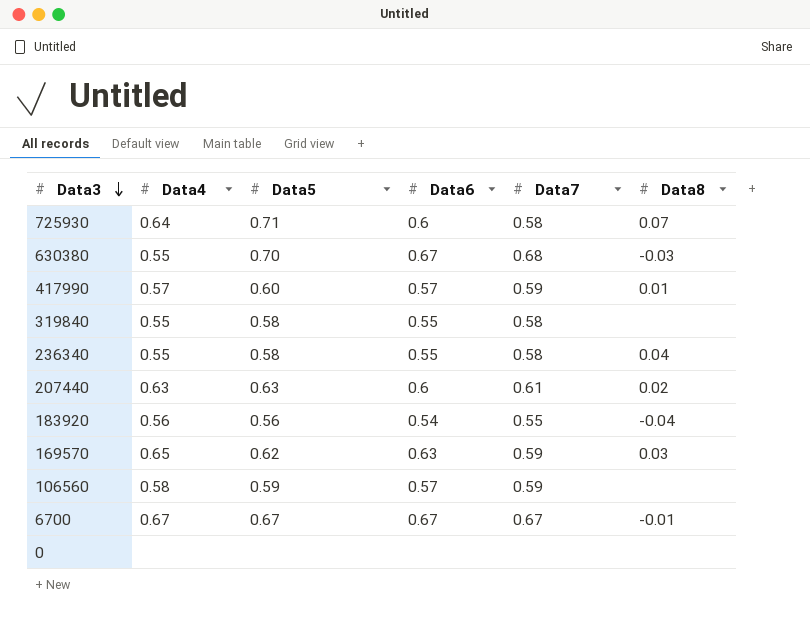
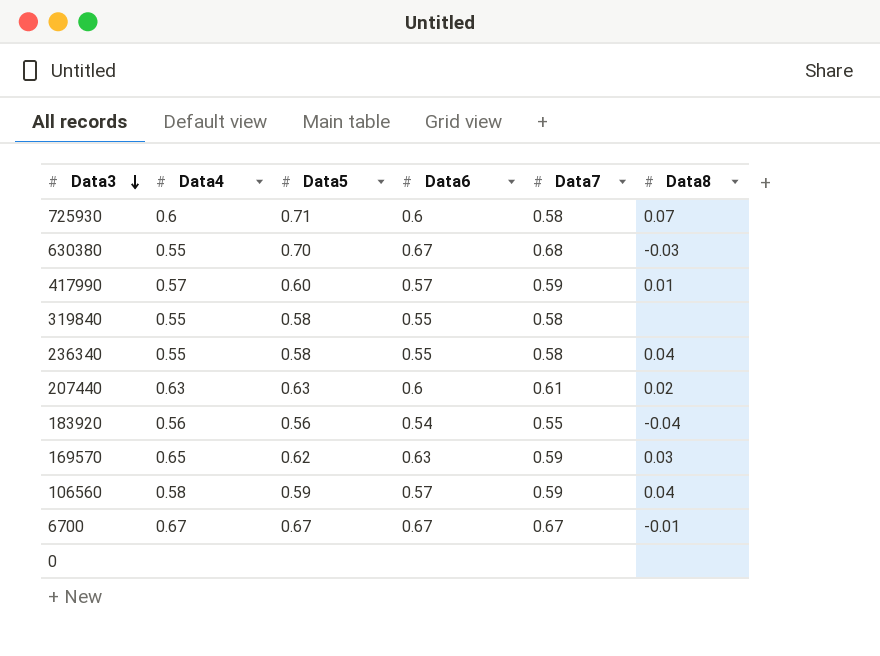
725930 | Data4: 0.64 -> 0.6
106560 | Data8: none -> 0.04

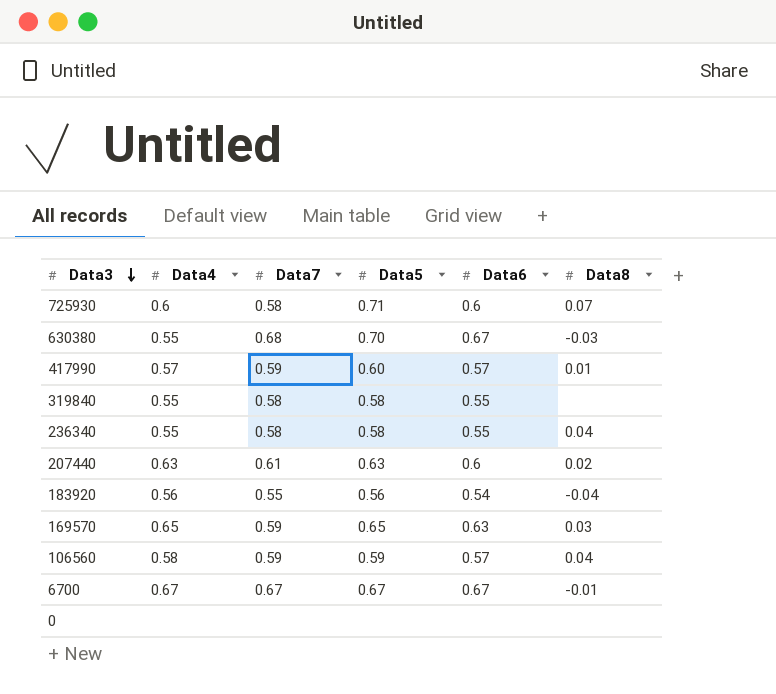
column Data7 | position: 5 -> 3
169570 | Data5: 0.62 -> 0.65

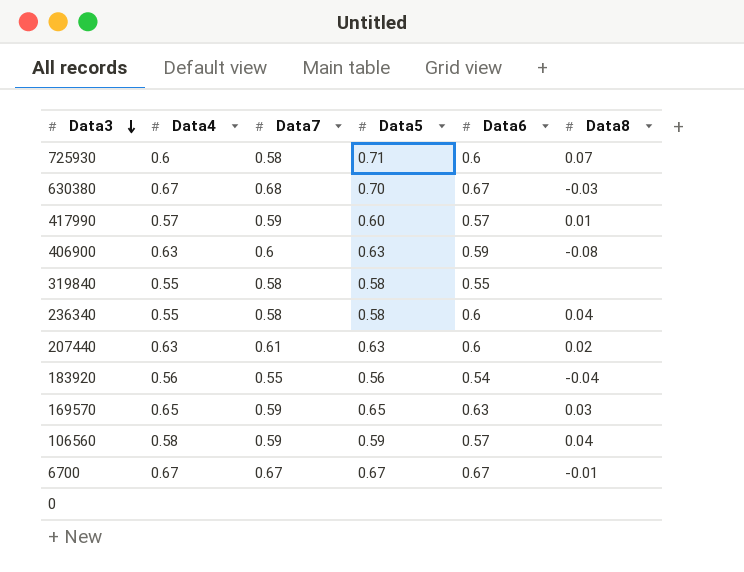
630380 | Data4: 0.55 -> 0.67
row 406900: none -> 0.63 | 0.6 | 0.63 | 0.59 | -0.08
236340 | Data6: 0.55 -> 0.6

